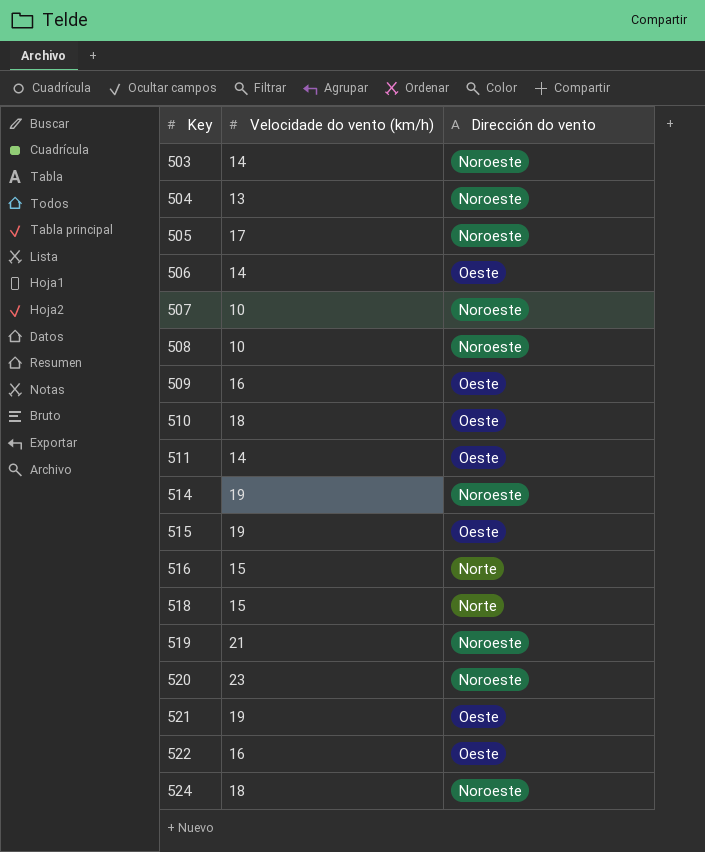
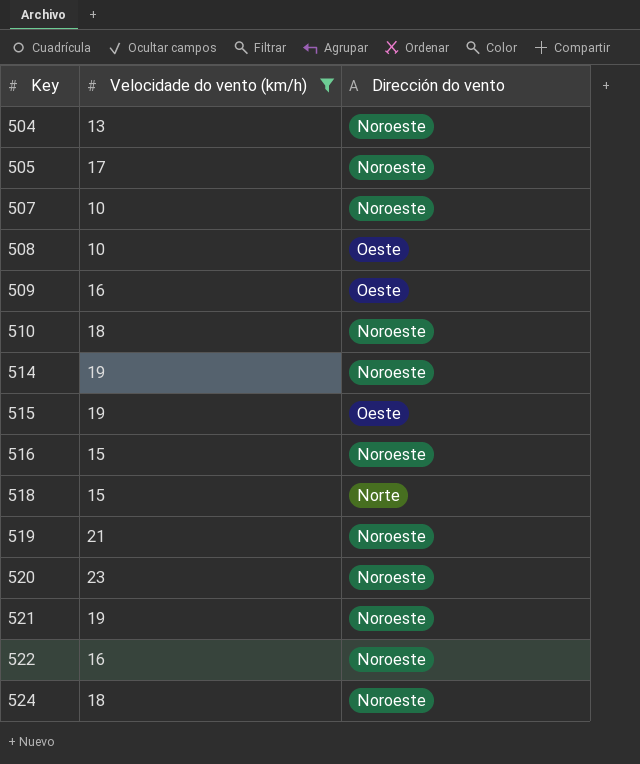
filter: none -> Velocidade do vento (km/h) != 14
508 | Dirección do vento: Noroeste -> Oeste
510 | Dirección do vento: Oeste -> Noroeste
516 | Dirección do vento: Norte -> Noroeste
521 | Dirección do vento: Oeste -> Noroeste
522 | Dirección do vento: Oeste -> Noroeste

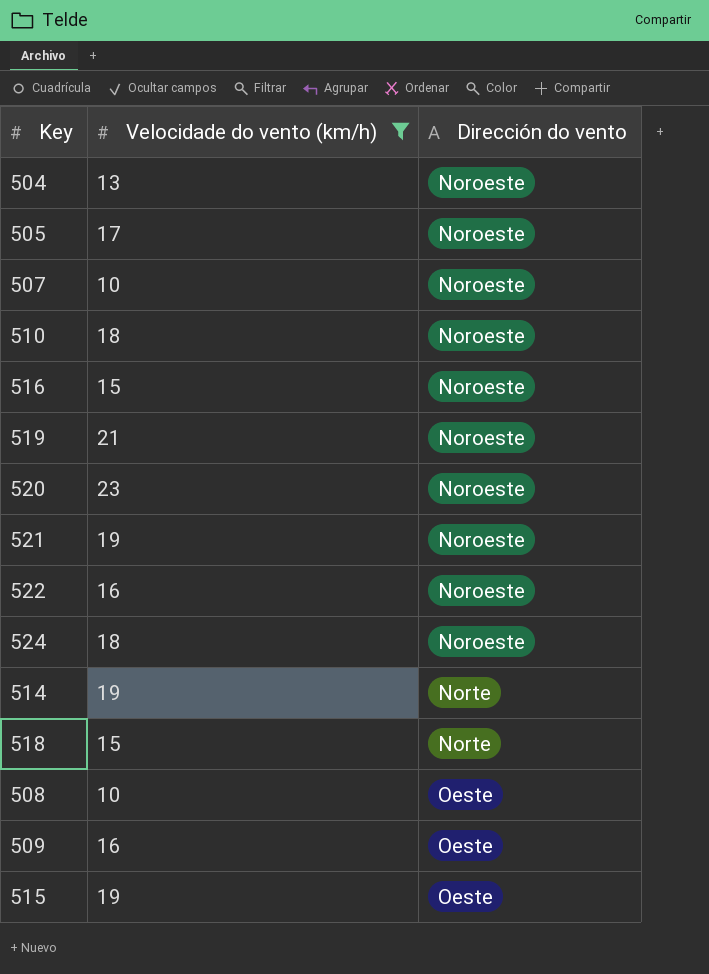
row order: Key ascending -> Dirección do vento ascending
514 | Dirección do vento: Noroeste -> Norte

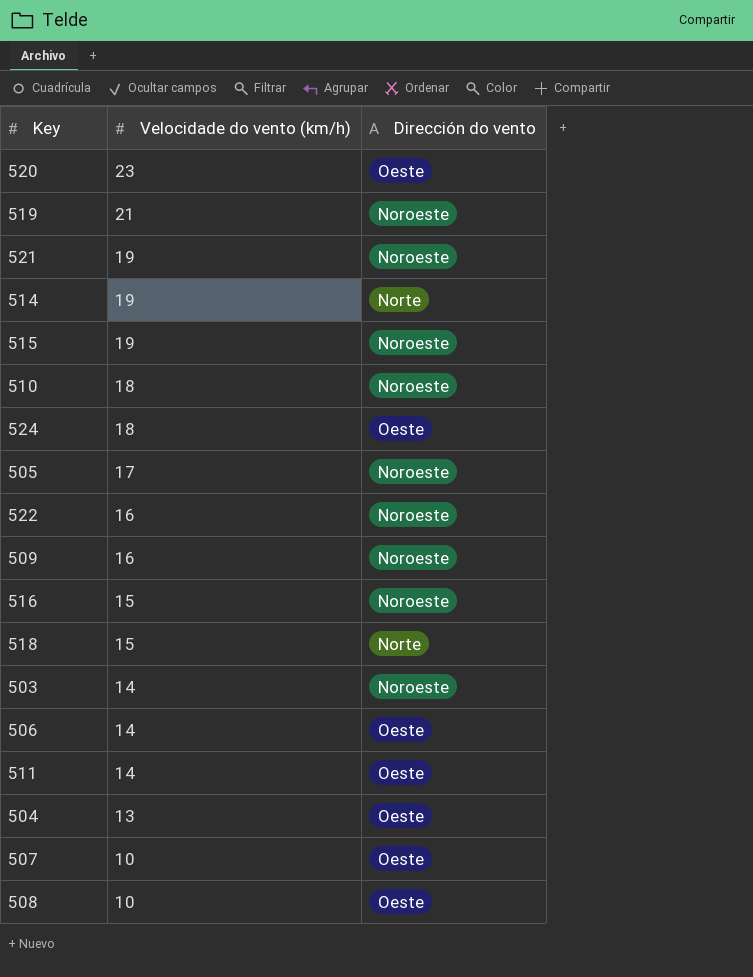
filter: Velocidade do vento (km/h) != 14 -> none
row order: Dirección do vento ascending -> Velocidade do vento (km/h) descending
520 | Dirección do vento: Noroeste -> Oeste
515 | Dirección do vento: Oeste -> Noroeste
524 | Dirección do vento: Noroeste -> Oeste
509 | Dirección do vento: Oeste -> Noroeste
504 | Dirección do vento: Noroeste -> Oeste
507 | Dirección do vento: Noroeste -> Oeste

